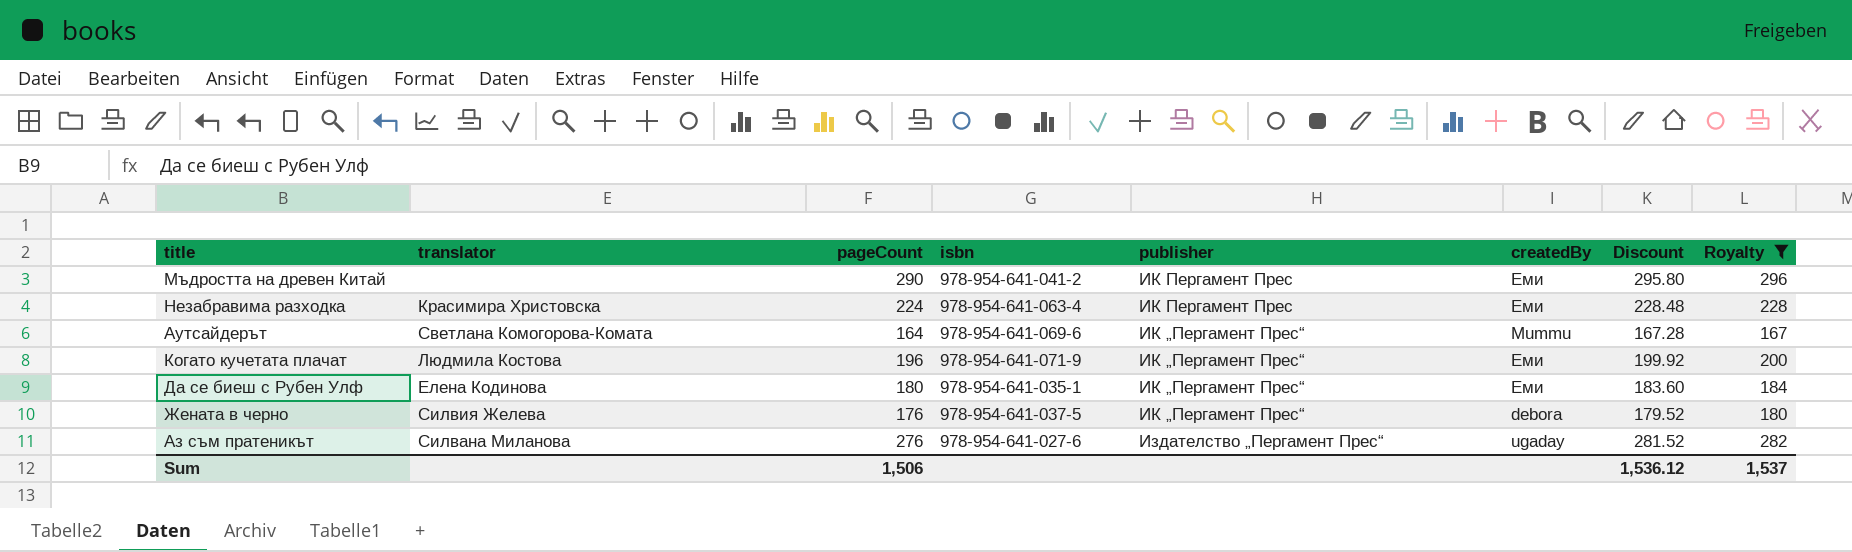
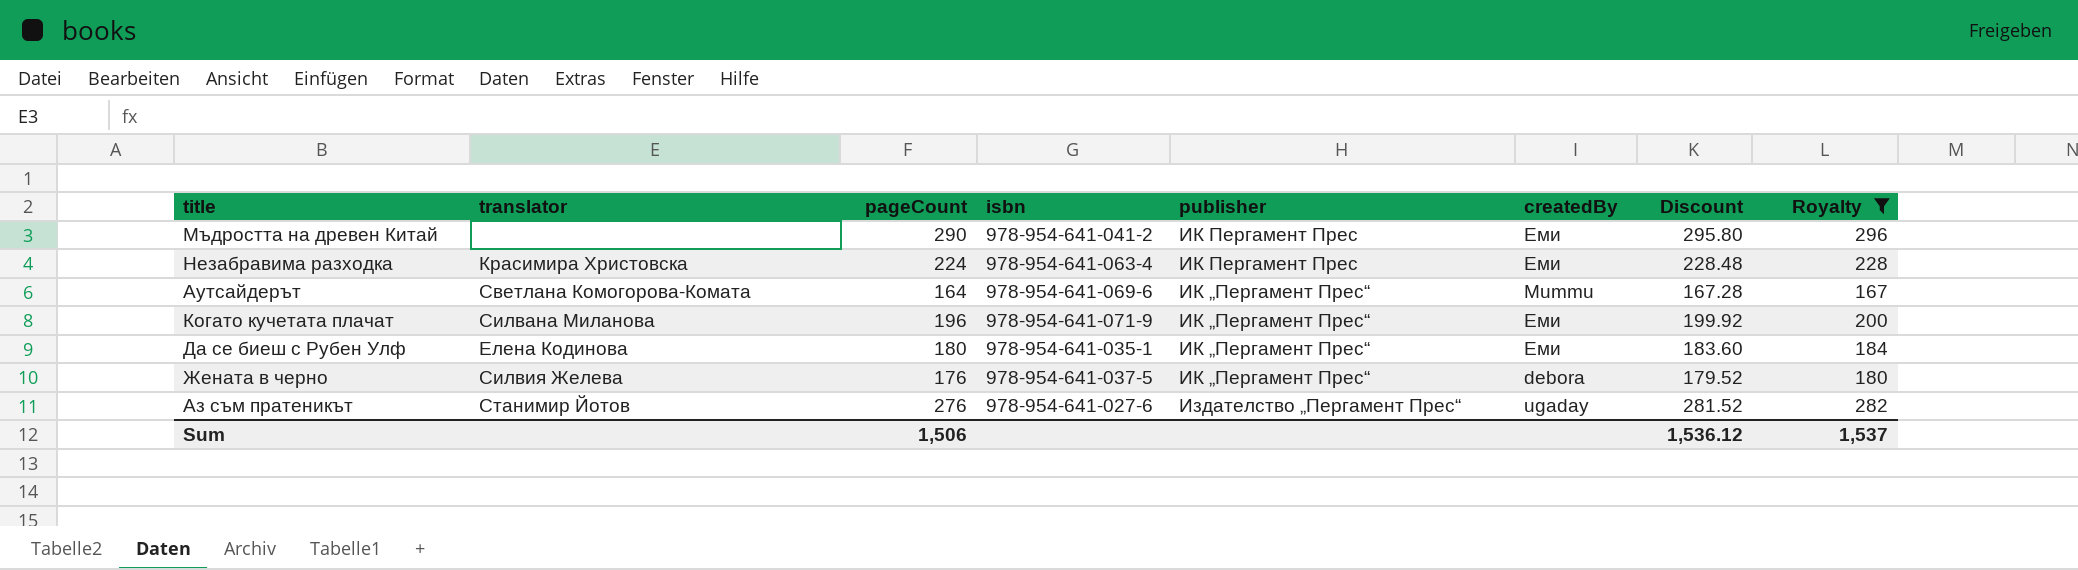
Когато кучетата плачат | translator: Людмила Костова -> Силвана Миланова
Аз съм пратеникът | translator: Силвана Миланова -> Станимир Йотов

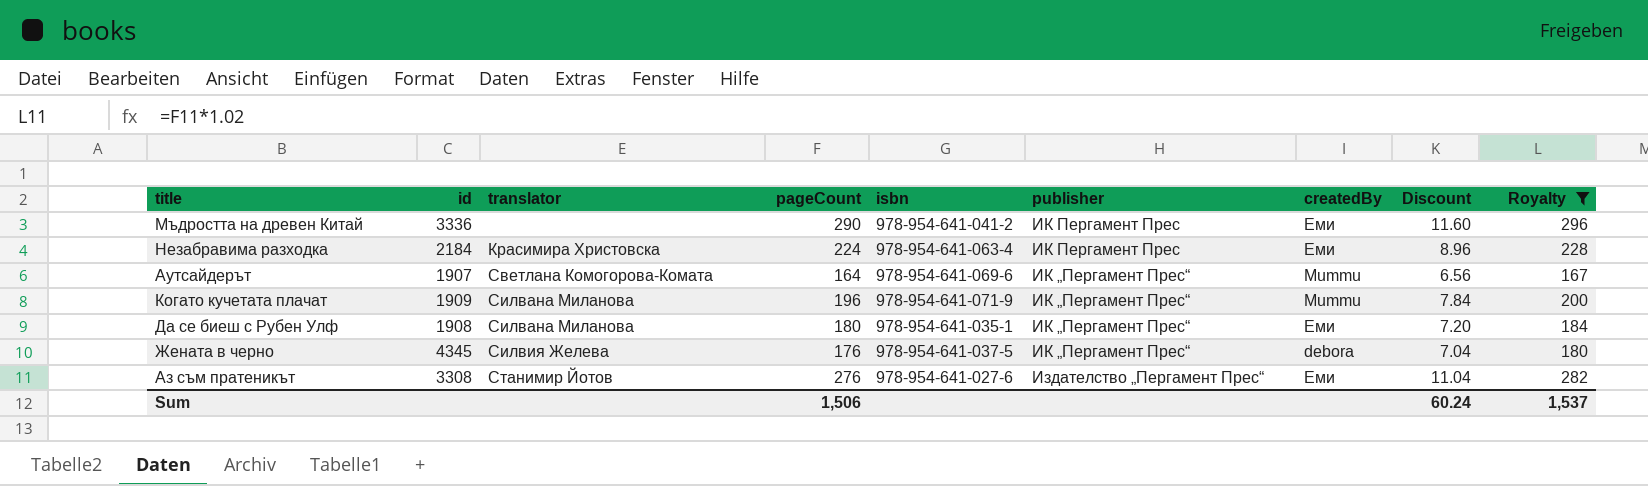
column id | position: none -> 2
column Discount | formula: [pageCount] * 1.02 -> [pageCount] * 0.04
Когато кучетата плачат | createdBy: Еми -> Mummu
Да се биеш с Рубен Улф | translator: Елена Кодинова -> Силвана Миланова
Аз съм пратеникът | createdBy: ugaday -> Еми
Sum | Discount: 1,536.12 -> 60.24

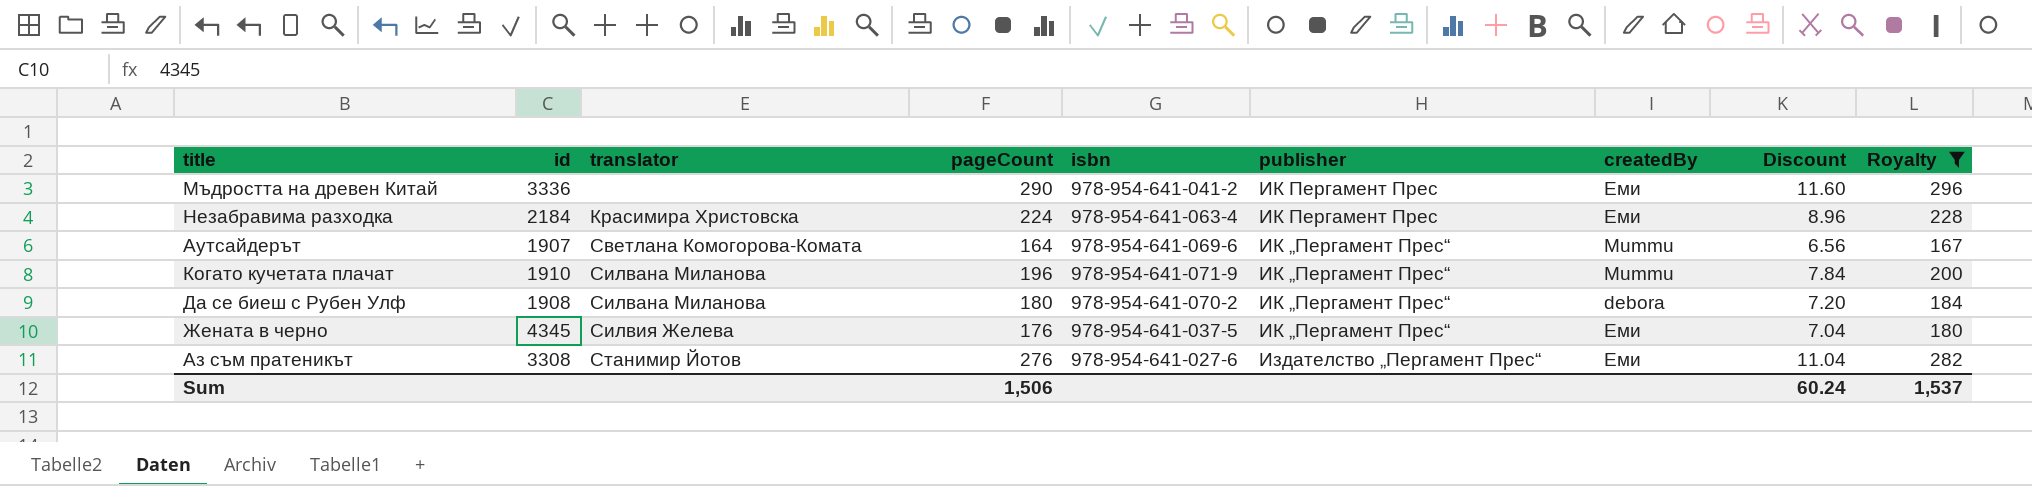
Когато кучетата плачат | id: 1909 -> 1910
Да се биеш с Рубен Улф | isbn: 978-954-641-035-1 -> 978-954-641-070-2
Да се биеш с Рубен Улф | createdBy: Еми -> debora
Жената в черно | createdBy: debora -> Еми

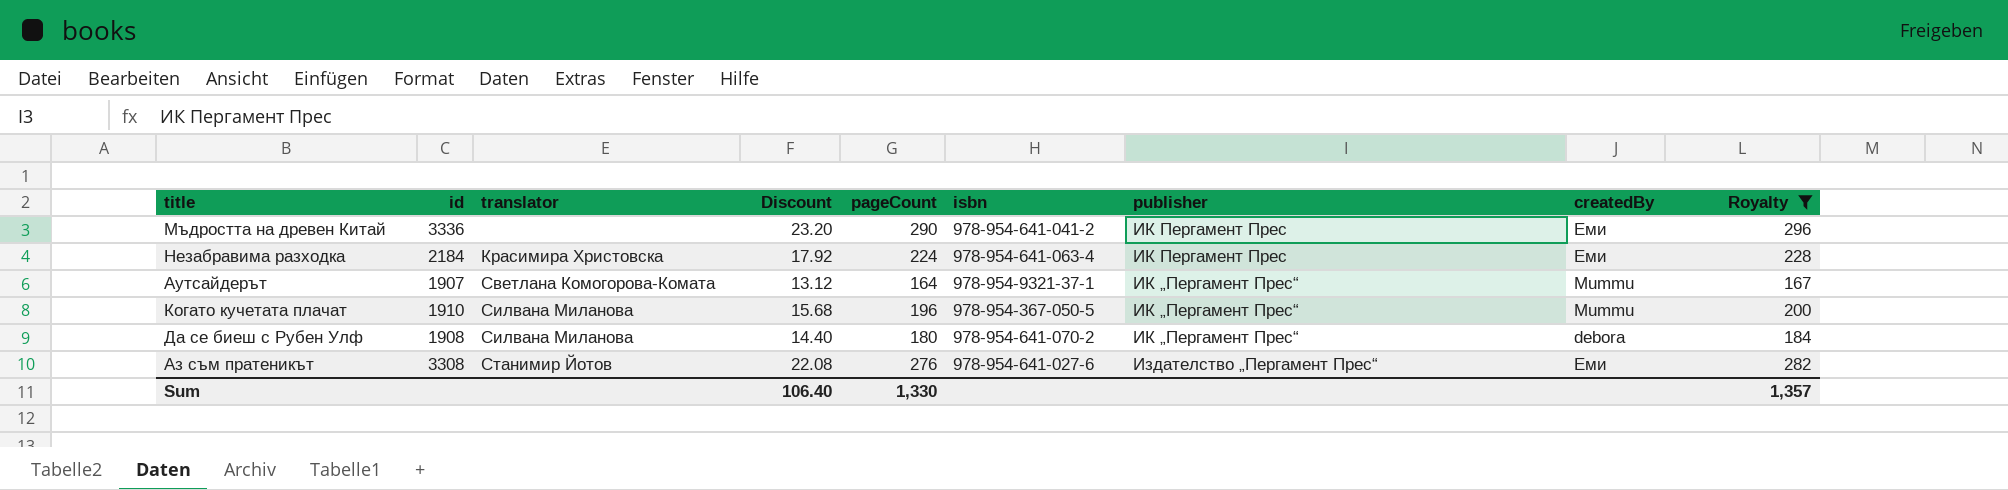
column Discount | formula: [pageCount] * 0.04 -> [pageCount] * 0.08
column Discount | position: 8 -> 4
row Жената в черно: 4345 | Силвия Желева | 176 | 978-954-641-037-5 | ИК „Пергамент Прес“ | Еми | 7.04 | 180 -> none
Аутсайдерът | isbn: 978-954-641-069-6 -> 978-954-9321-37-1
Когато кучетата плачат | isbn: 978-954-641-071-9 -> 978-954-367-050-5
Sum | Discount: 60.24 -> 106.40
Sum | pageCount: 1,506 -> 1,330
Sum | Royalty: 1,537 -> 1,357

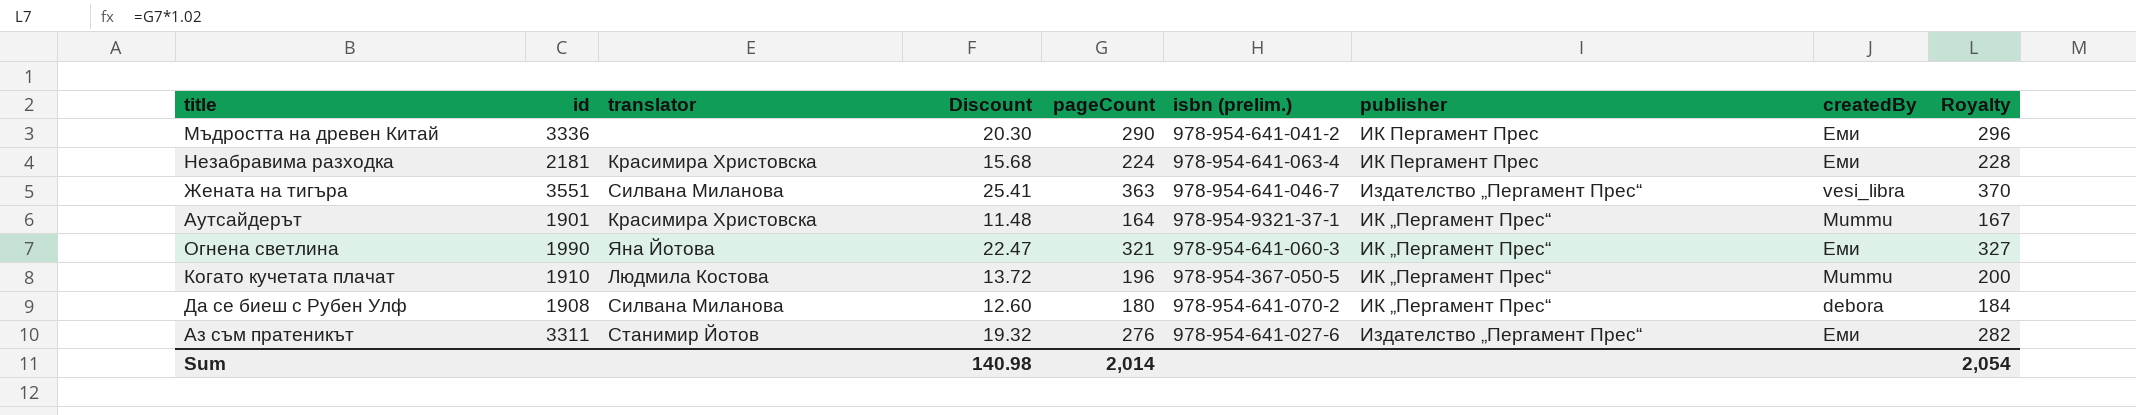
filter: Royalty <= 296 -> none
column Discount | formula: [pageCount] * 0.08 -> [pageCount] * 0.07
column name: isbn -> isbn (prelim.)
Незабравима разходка | id: 2184 -> 2181
Аутсайдерът | id: 1907 -> 1901
Аутсайдерът | translator: Светлана Комогорова-Комата -> Красимира Христовска
Когато кучетата плачат | translator: Силвана Миланова -> Людмила Костова
Аз съм пратеникът | id: 3308 -> 3311
Sum | Discount: 106.40 -> 140.98
Sum | pageCount: 1,330 -> 2,014
Sum | Royalty: 1,357 -> 2,054

